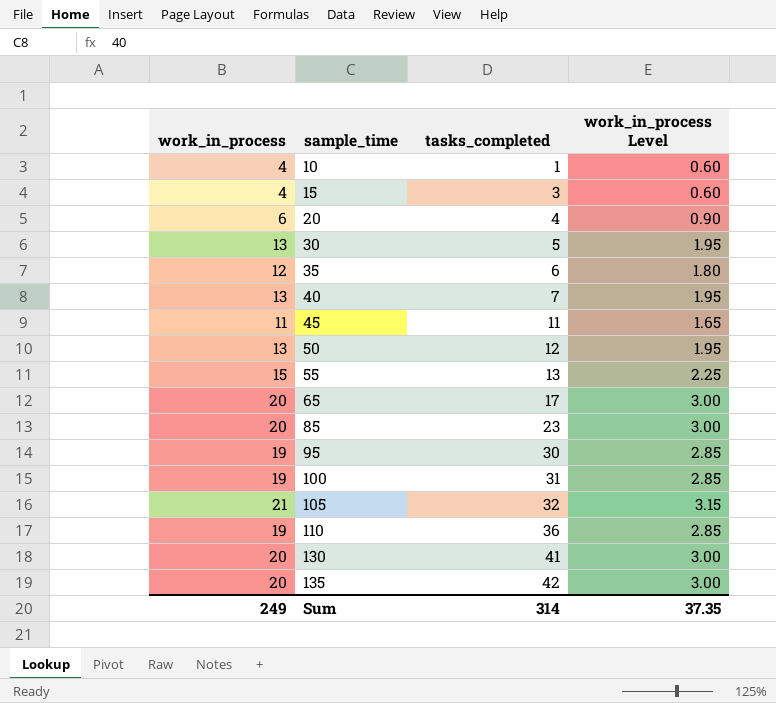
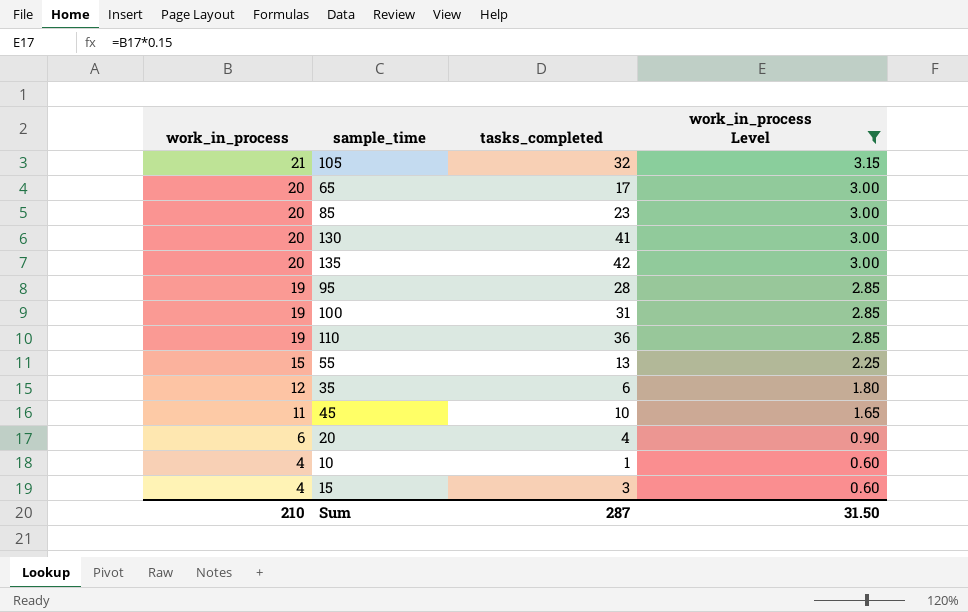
filter: none -> work_in_process Level != 1.95
row order: sample_time ascending -> work_in_process descending
95 | tasks_completed: 30 -> 28
45 | tasks_completed: 11 -> 10
Sum | work_in_process: 249 -> 210
Sum | tasks_completed: 314 -> 287
Sum | work_in_process Level: 37.35 -> 31.50

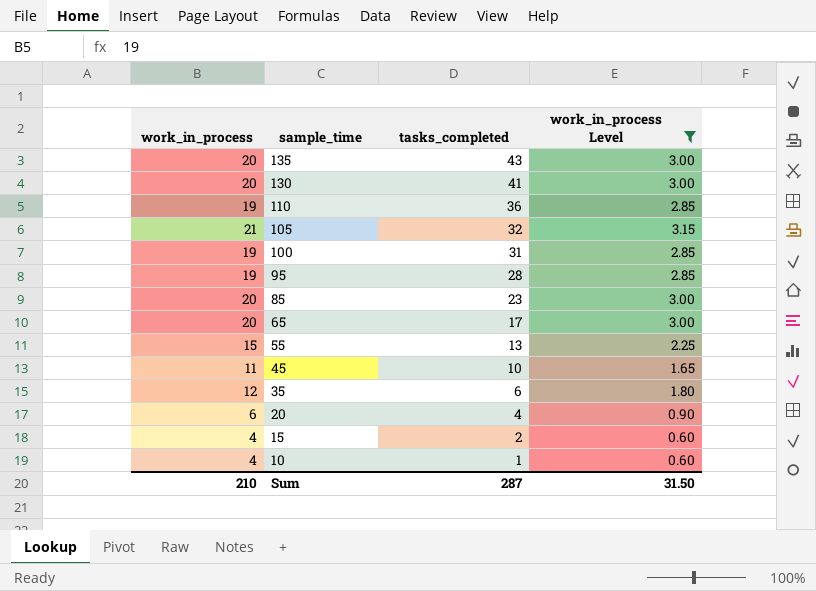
row order: work_in_process descending -> sample_time descending
135 | tasks_completed: 42 -> 43
15 | tasks_completed: 3 -> 2

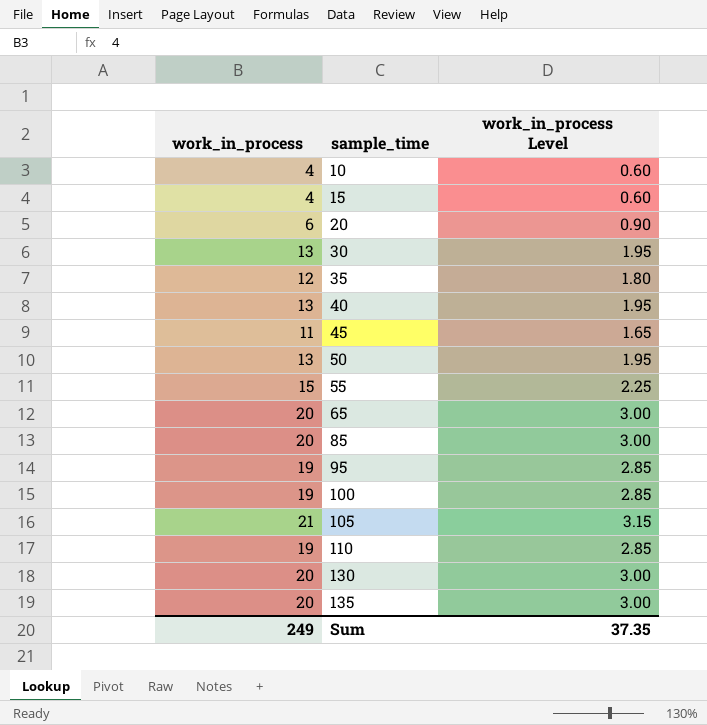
filter: work_in_process Level != 1.95 -> none
row order: sample_time descending -> sample_time ascending
column tasks_completed | position: 3 -> none
Sum | work_in_process: 210 -> 249
Sum | work_in_process Level: 31.50 -> 37.35

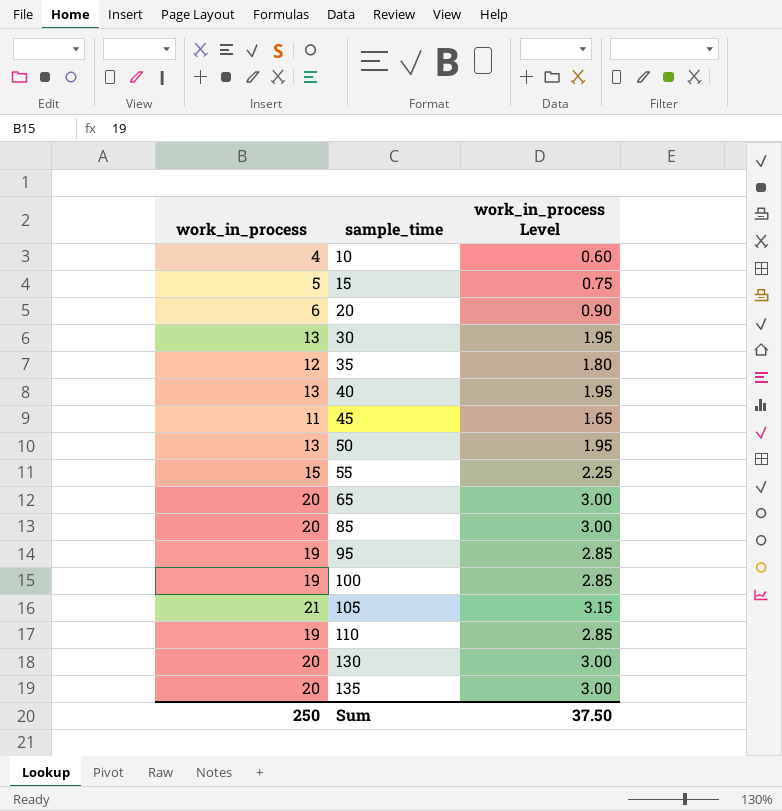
15 | work_in_process: 4 -> 5
15 | work_in_process Level: 0.60 -> 0.75
Sum | work_in_process: 249 -> 250
Sum | work_in_process Level: 37.35 -> 37.50

